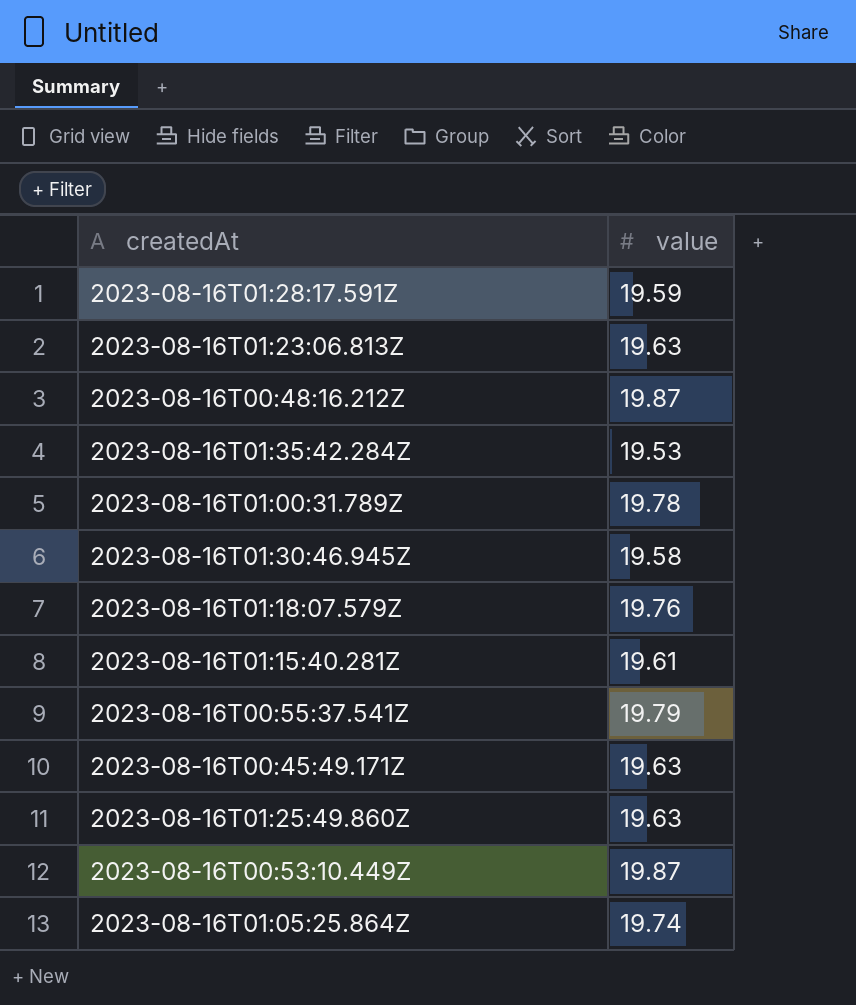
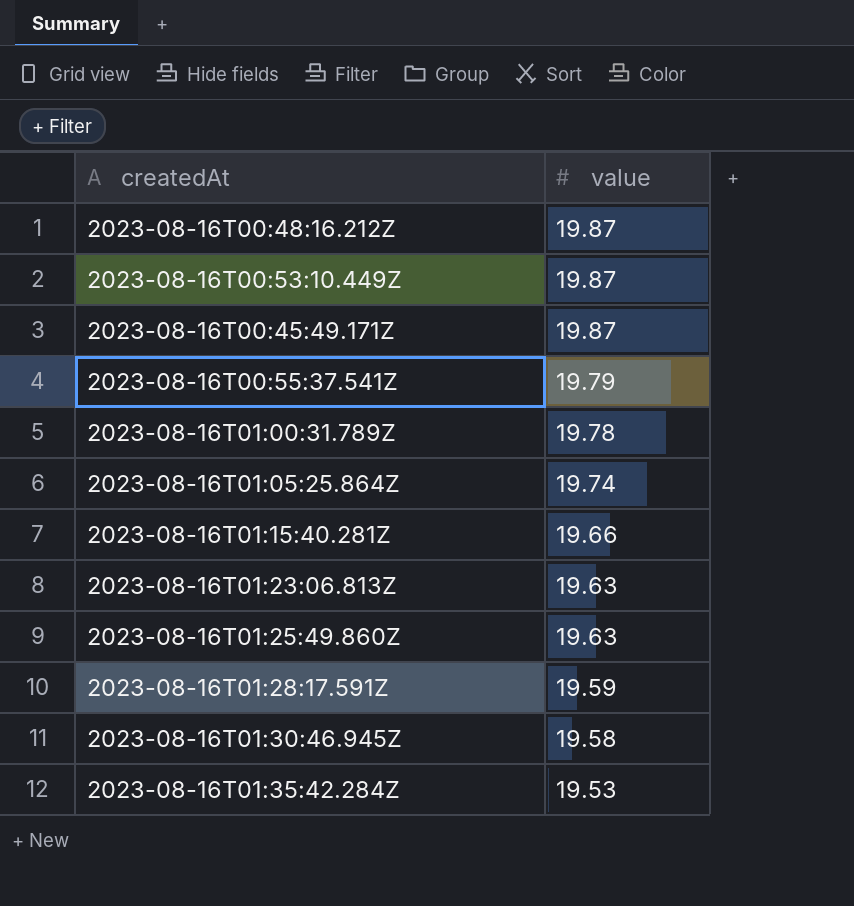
row order: none -> value descending
row 2023-08-16T01:18:07.579Z: 19.76 -> none
2023-08-16T00:45:49.171Z | value: 19.63 -> 19.87
2023-08-16T01:15:40.281Z | value: 19.61 -> 19.66

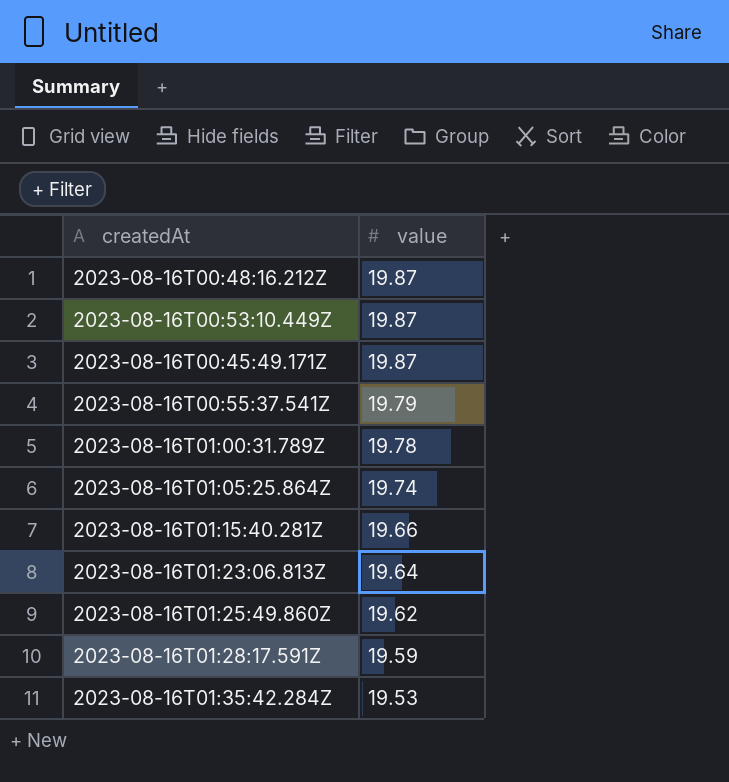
row 2023-08-16T01:30:46.945Z: 19.58 -> none
2023-08-16T01:23:06.813Z | value: 19.63 -> 19.64
2023-08-16T01:25:49.860Z | value: 19.63 -> 19.62

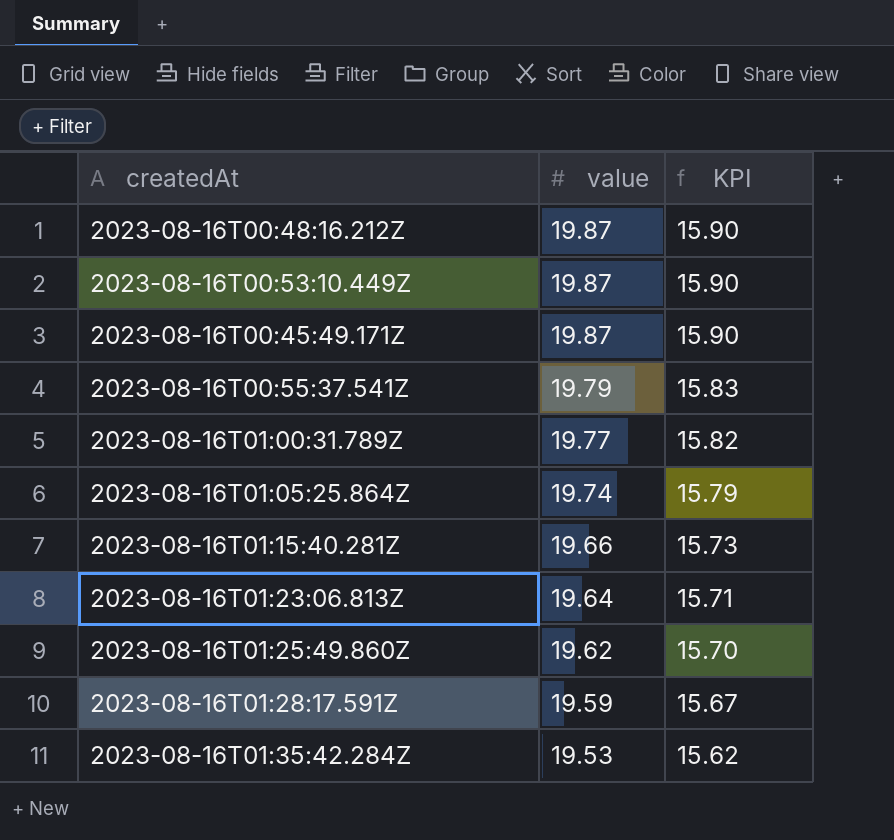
column KPI | formula: none -> [value] * 0.8
2023-08-16T01:00:31.789Z | value: 19.78 -> 19.77

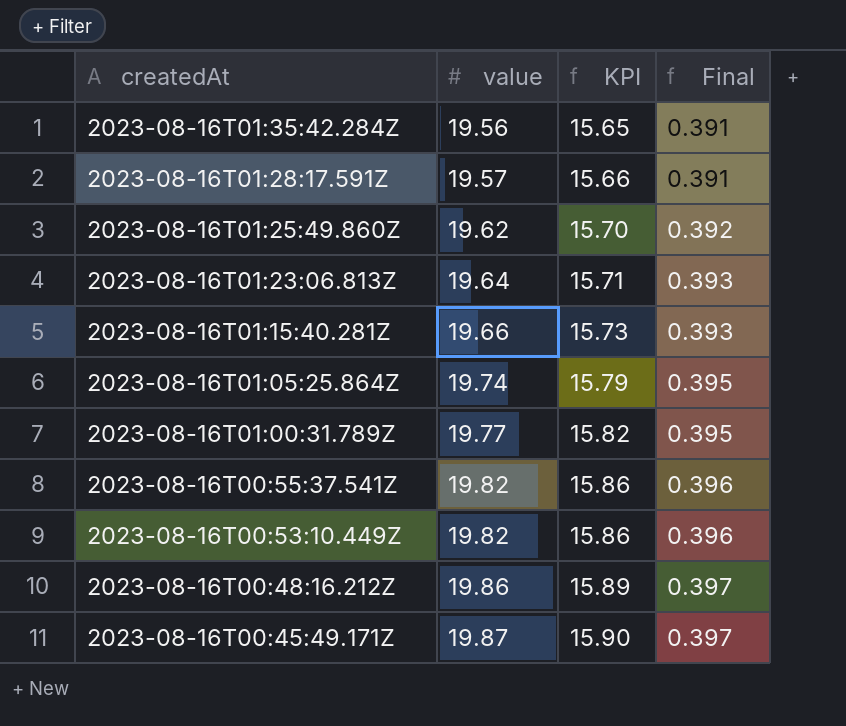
row order: value descending -> createdAt descending
column Final | formula: none -> [value] * 0.02
2023-08-16T01:35:42.284Z | value: 19.53 -> 19.56
2023-08-16T01:35:42.284Z | KPI: 15.62 -> 15.65
2023-08-16T01:28:17.591Z | value: 19.59 -> 19.57
2023-08-16T01:28:17.591Z | KPI: 15.67 -> 15.66
2023-08-16T00:55:37.541Z | value: 19.79 -> 19.82
2023-08-16T00:55:37.541Z | KPI: 15.83 -> 15.86
2023-08-16T00:53:10.449Z | value: 19.87 -> 19.82
2023-08-16T00:53:10.449Z | KPI: 15.90 -> 15.86
2023-08-16T00:48:16.212Z | value: 19.87 -> 19.86
2023-08-16T00:48:16.212Z | KPI: 15.90 -> 15.89

